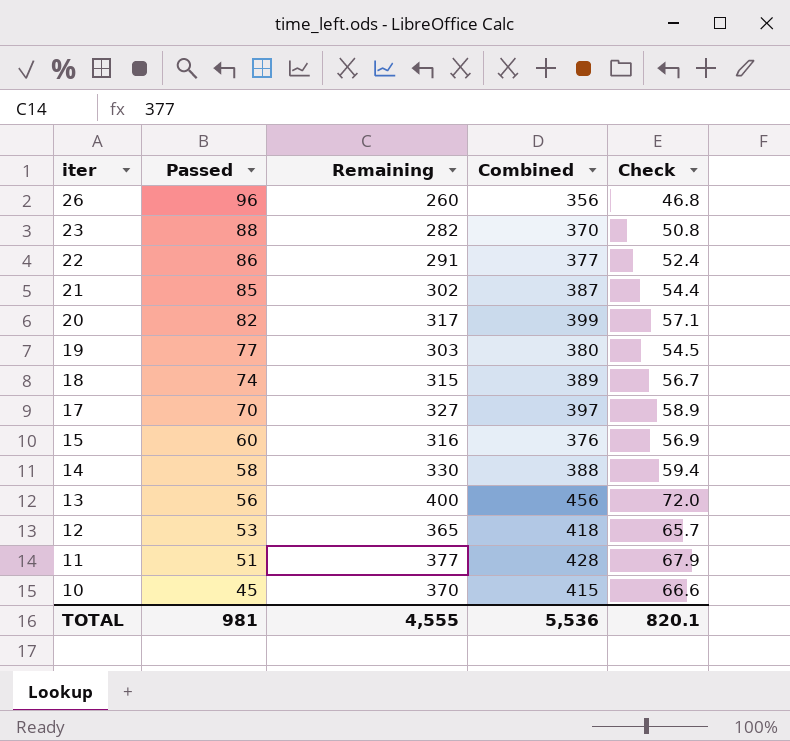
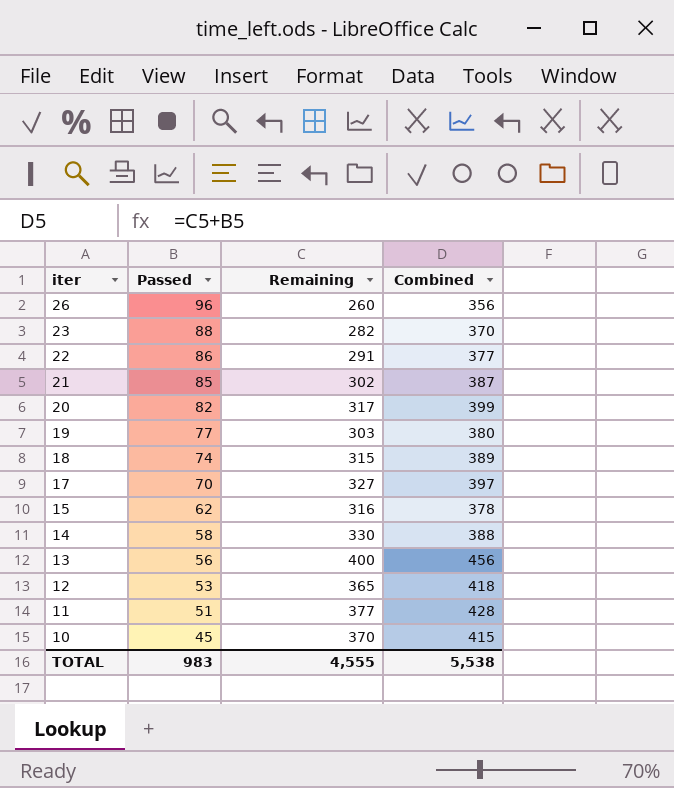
column Check | formula: [Remaining] * 0.18 -> none
15 | Passed: 60 -> 62
15 | Combined: 376 -> 378
TOTAL | Passed: 981 -> 983
TOTAL | Combined: 5,536 -> 5,538

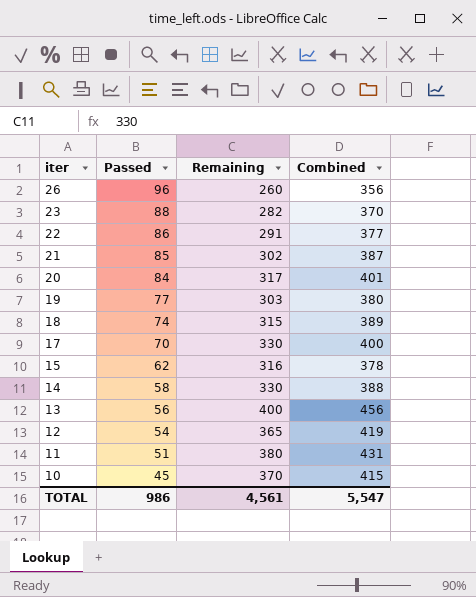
20 | Passed: 82 -> 84
20 | Combined: 399 -> 401
17 | Remaining: 327 -> 330
17 | Combined: 397 -> 400
12 | Passed: 53 -> 54
12 | Combined: 418 -> 419
11 | Remaining: 377 -> 380
11 | Combined: 428 -> 431
TOTAL | Passed: 983 -> 986
TOTAL | Remaining: 4,555 -> 4,561
TOTAL | Combined: 5,538 -> 5,547

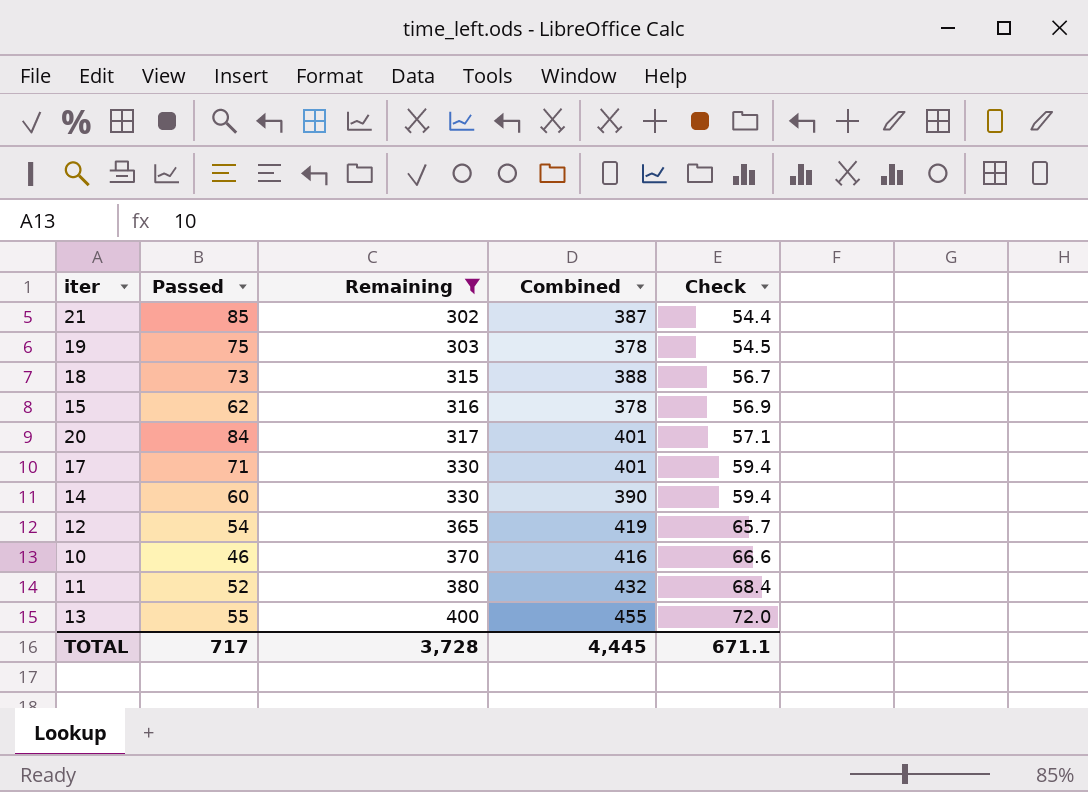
filter: none -> Remaining >= 302
row order: iter descending -> Remaining ascending
column Check | formula: none -> [Remaining] * 0.18
19 | Passed: 77 -> 75
19 | Combined: 380 -> 378
18 | Passed: 74 -> 73
18 | Combined: 389 -> 388
17 | Passed: 70 -> 71
17 | Combined: 400 -> 401
14 | Passed: 58 -> 60
14 | Combined: 388 -> 390
10 | Passed: 45 -> 46
10 | Combined: 415 -> 416
11 | Passed: 51 -> 52
11 | Combined: 431 -> 432
13 | Passed: 56 -> 55
13 | Combined: 456 -> 455
TOTAL | Passed: 986 -> 717
TOTAL | Remaining: 4,561 -> 3,728
TOTAL | Combined: 5,547 -> 4,445

